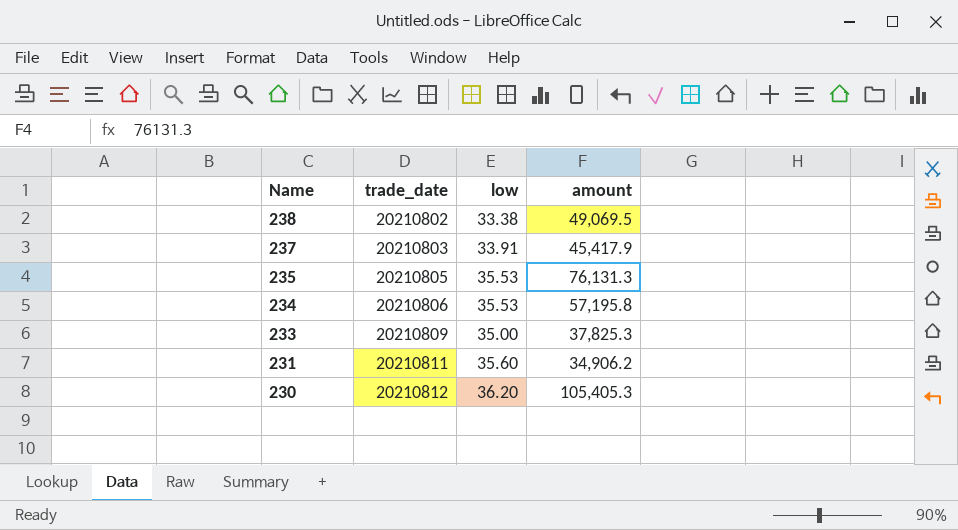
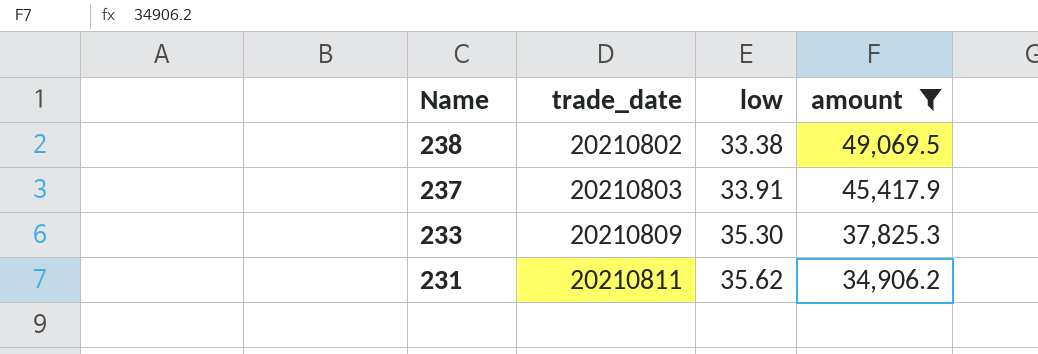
filter: none -> amount <= 49,069.5
233 | low: 35.00 -> 35.30
231 | low: 35.60 -> 35.62

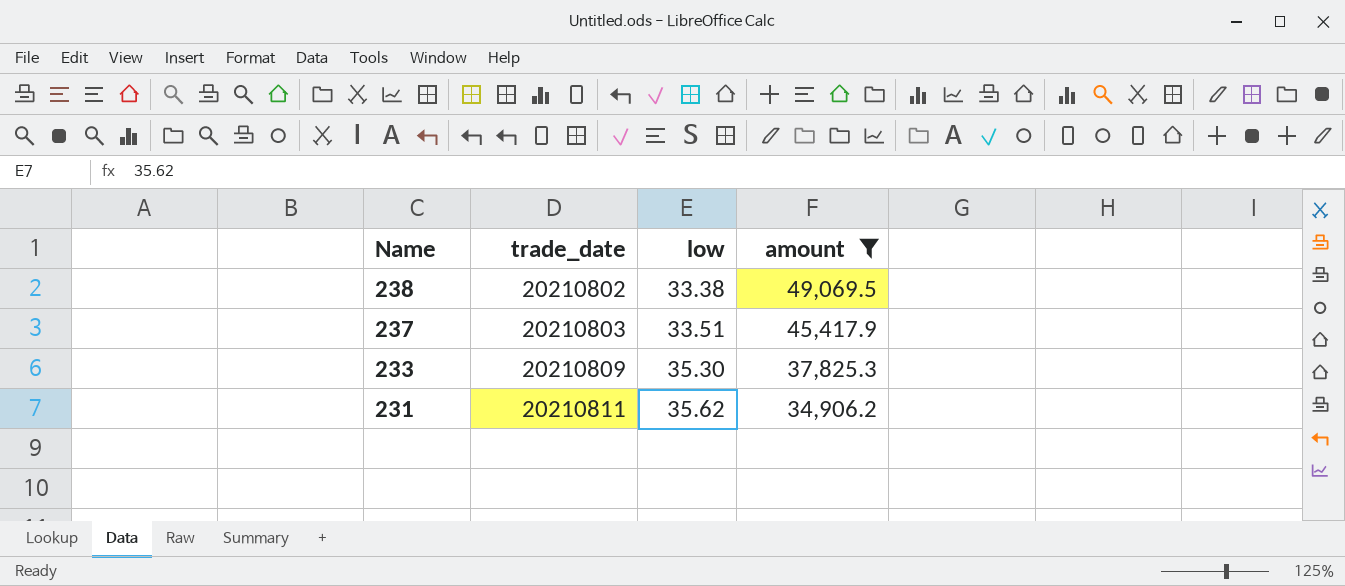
237 | low: 33.91 -> 33.51

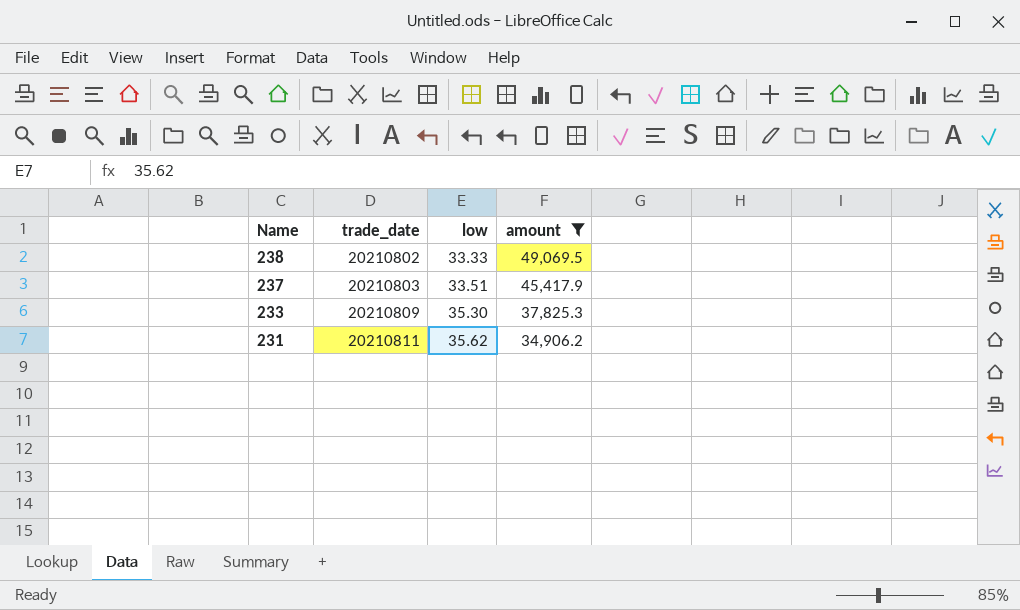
238 | low: 33.38 -> 33.33

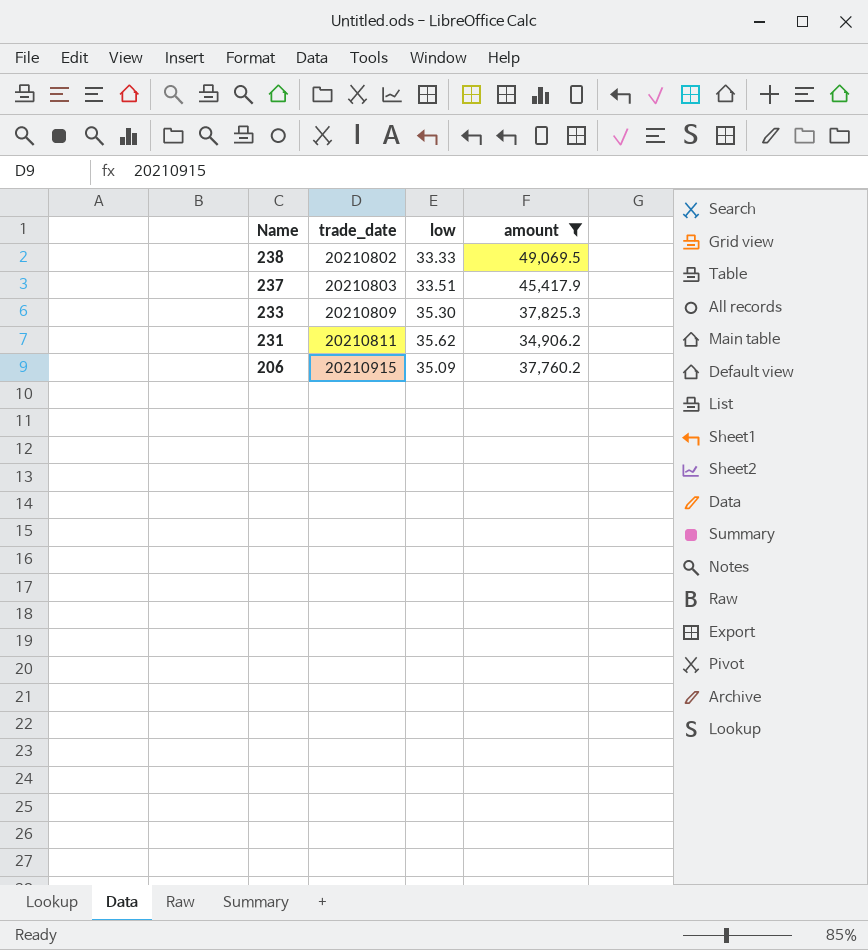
row 206: none -> 20210915 | 35.09 | 37,760.2

